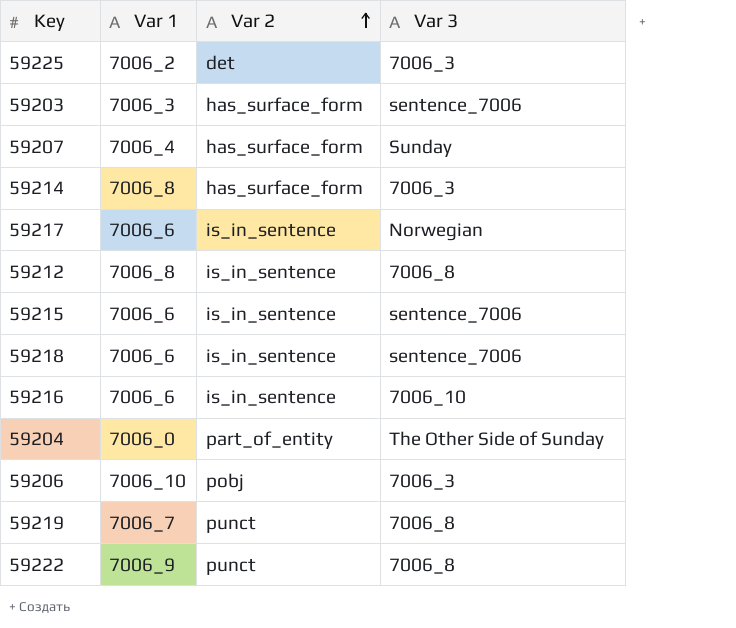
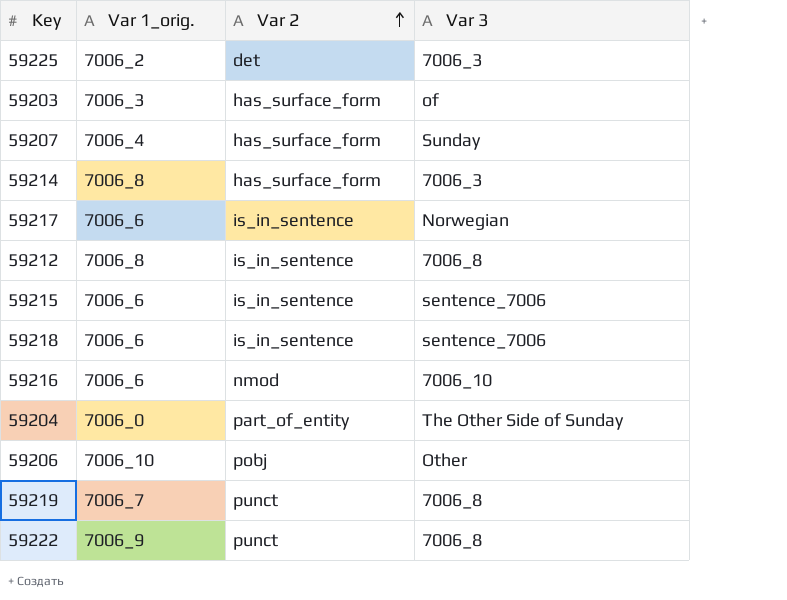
column name: Var 1 -> Var 1_orig.
59203 | Var 3: sentence_7006 -> of
59216 | Var 2: is_in_sentence -> nmod
59206 | Var 3: 7006_3 -> Other

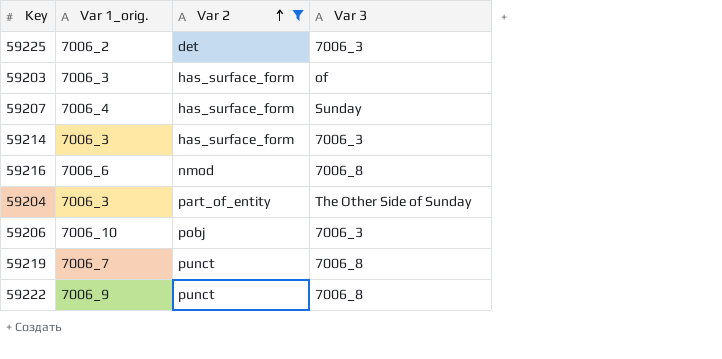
filter: none -> Var 2 != is_in_sentence
59214 | Var 1_orig.: 7006_8 -> 7006_3
59216 | Var 3: 7006_10 -> 7006_8
59204 | Var 1_orig.: 7006_0 -> 7006_3
59206 | Var 3: Other -> 7006_3

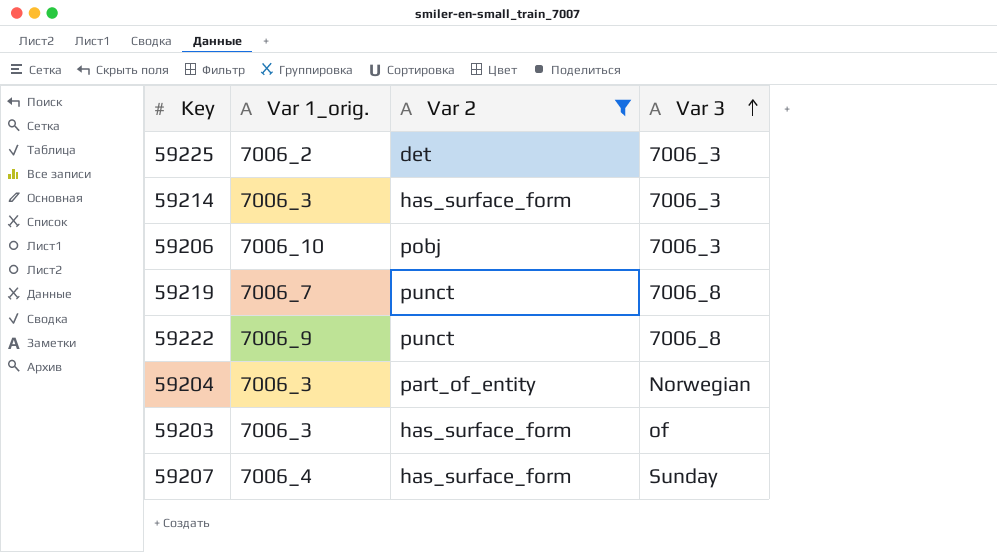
row order: Var 2 ascending -> Var 3 ascending
row 59216: 7006_6 | nmod | 7006_8 -> none
59204 | Var 3: The Other Side of Sunday -> Norwegian

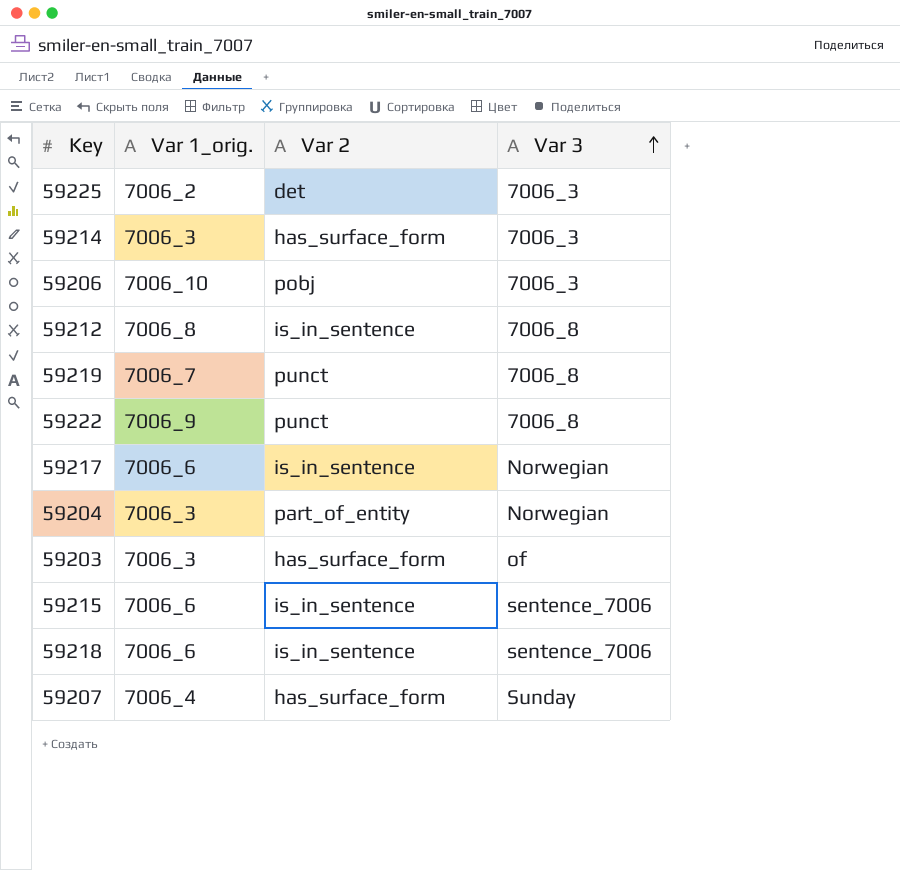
filter: Var 2 != is_in_sentence -> none

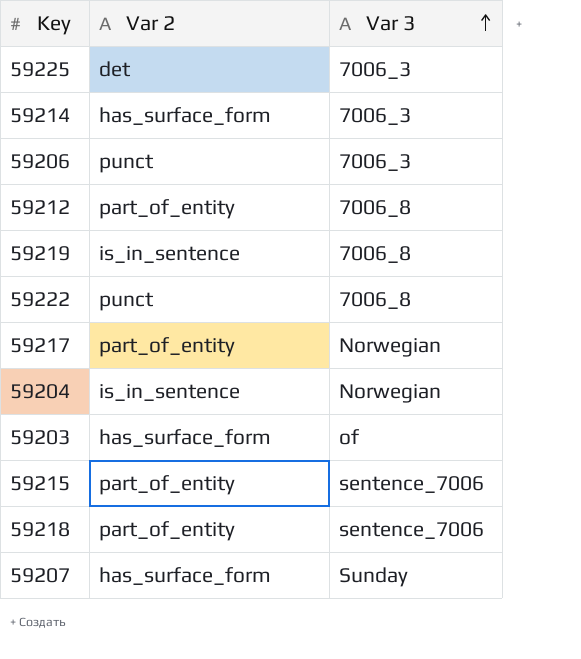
column Var 1_orig. | position: 2 -> none
59206 | Var 2: pobj -> punct
59212 | Var 2: is_in_sentence -> part_of_entity
59219 | Var 2: punct -> is_in_sentence
59217 | Var 2: is_in_sentence -> part_of_entity
59204 | Var 2: part_of_entity -> is_in_sentence
59215 | Var 2: is_in_sentence -> part_of_entity
59218 | Var 2: is_in_sentence -> part_of_entity

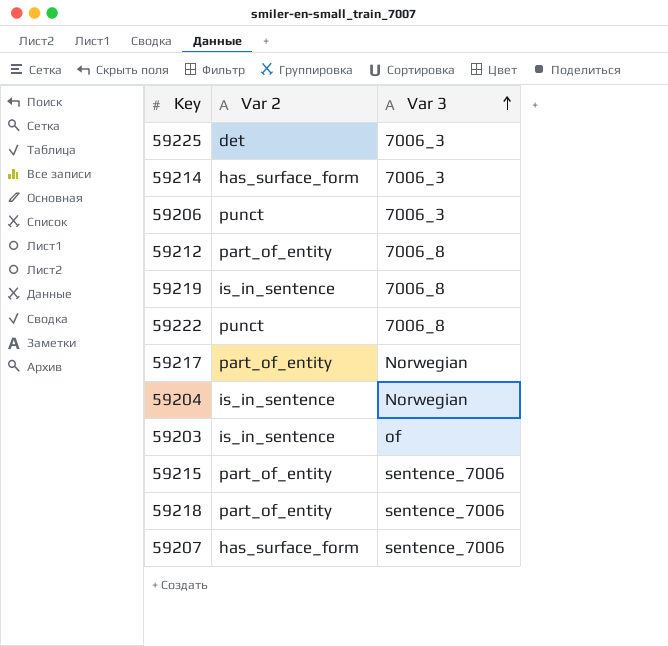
59203 | Var 2: has_surface_form -> is_in_sentence
59207 | Var 3: Sunday -> sentence_7006

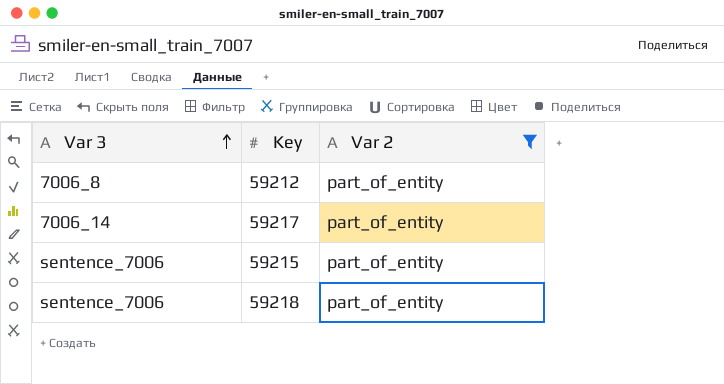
filter: none -> Var 2 = part_of_entity
column Var 3 | position: 3 -> 1
59217 | Var 3: Norwegian -> 7006_14

